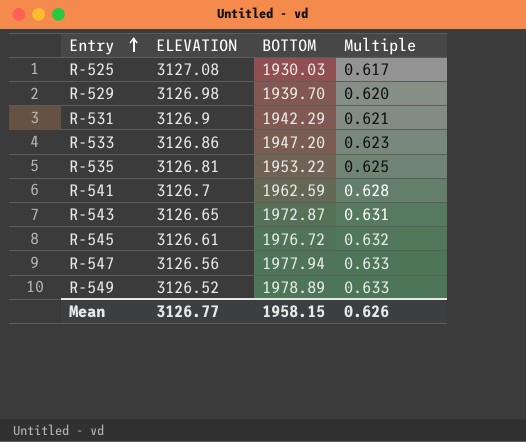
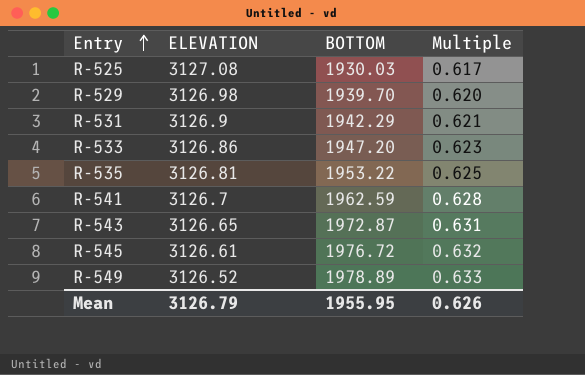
row R-547: 3126.56 | 1977.94 | 0.633 -> none
Mean | ELEVATION: 3126.77 -> 3126.79
Mean | BOTTOM: 1958.15 -> 1955.95

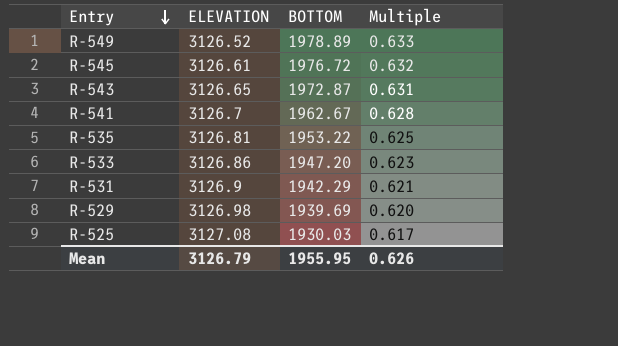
row order: Entry ascending -> Entry descending
R-541 | BOTTOM: 1962.59 -> 1962.67
R-529 | BOTTOM: 1939.70 -> 1939.69

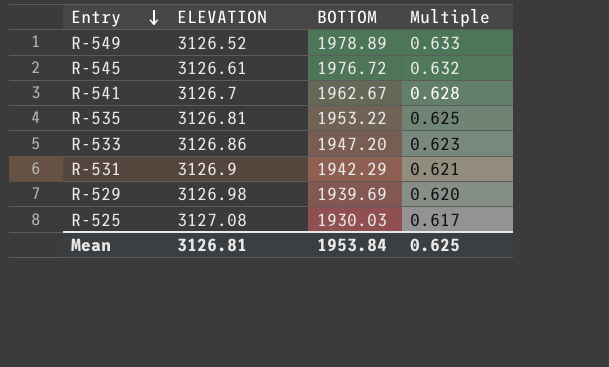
row R-543: 3126.65 | 1972.87 | 0.631 -> none
Mean | ELEVATION: 3126.79 -> 3126.81
Mean | BOTTOM: 1955.95 -> 1953.84
Mean | Multiple: 0.626 -> 0.625

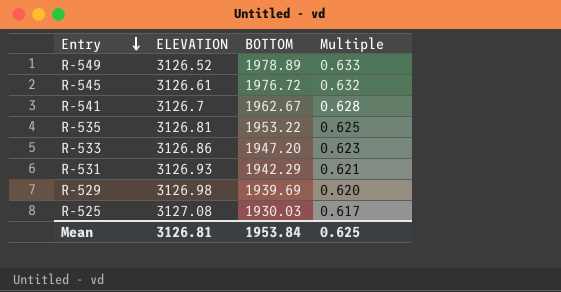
R-531 | ELEVATION: 3126.9 -> 3126.93

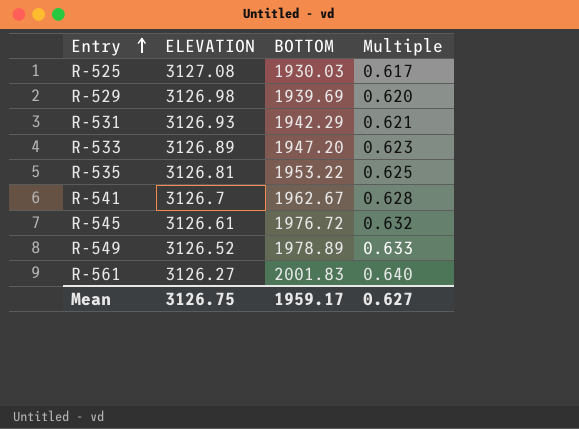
row order: Entry descending -> Entry ascending
R-533 | ELEVATION: 3126.86 -> 3126.89
row R-561: none -> 3126.27 | 2001.83 | 0.640
Mean | ELEVATION: 3126.81 -> 3126.75
Mean | BOTTOM: 1953.84 -> 1959.17
Mean | Multiple: 0.625 -> 0.627

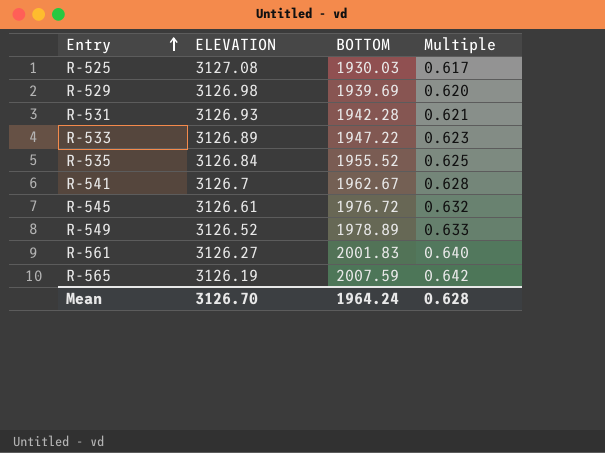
R-531 | BOTTOM: 1942.29 -> 1942.28
R-533 | BOTTOM: 1947.20 -> 1947.22
R-535 | ELEVATION: 3126.81 -> 3126.84
R-535 | BOTTOM: 1953.22 -> 1955.52
row R-565: none -> 3126.19 | 2007.59 | 0.642
Mean | ELEVATION: 3126.75 -> 3126.70
Mean | BOTTOM: 1959.17 -> 1964.24
Mean | Multiple: 0.627 -> 0.628

